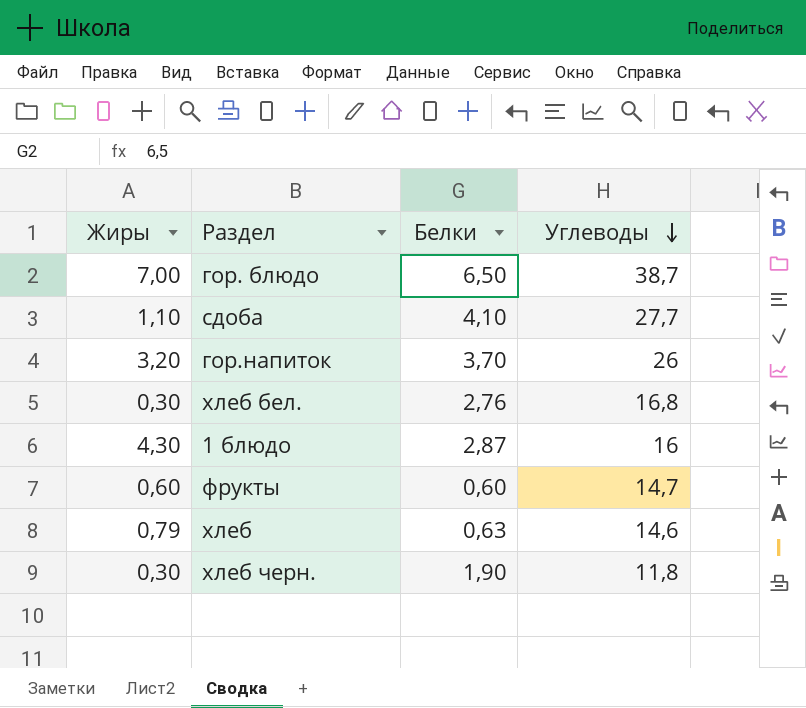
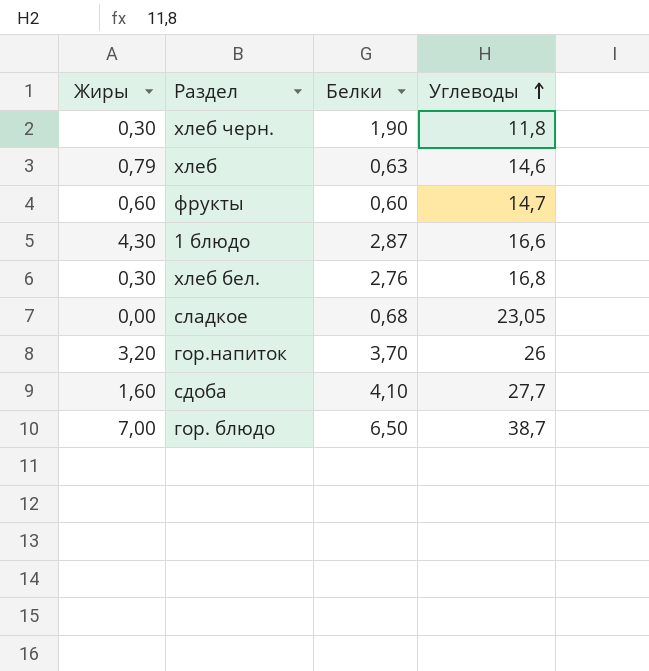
row order: Углеводы descending -> Углеводы ascending
1 блюдо | Углеводы: 16 -> 16,6
row сладкое: none -> 0,00 | 0,68 | 23,05
сдоба | Жиры: 1,10 -> 1,60

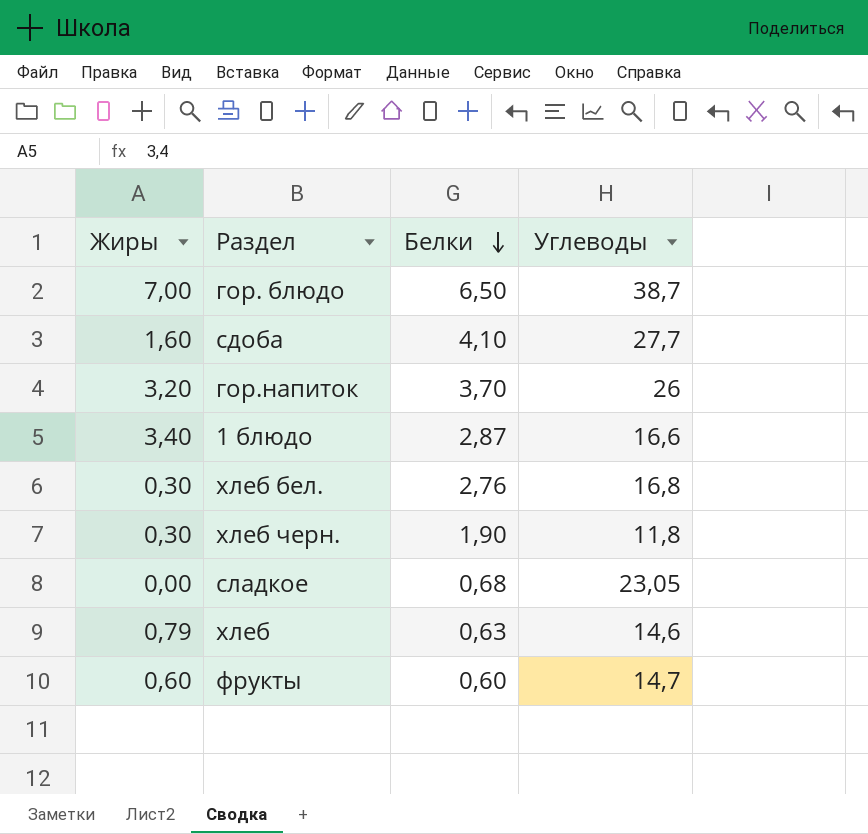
row order: Углеводы ascending -> Белки descending
1 блюдо | Жиры: 4,30 -> 3,40

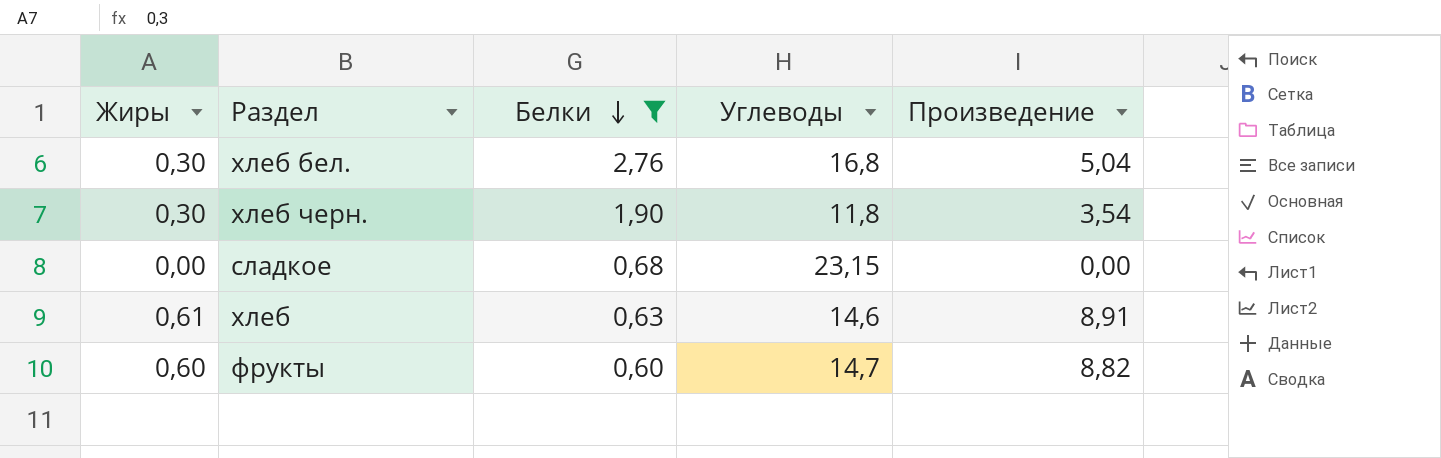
filter: none -> Белки <= 2,76
column Произведение | formula: none -> [Жиры] * [Углеводы]
сладкое | Углеводы: 23,05 -> 23,15
хлеб | Жиры: 0,79 -> 0,61

